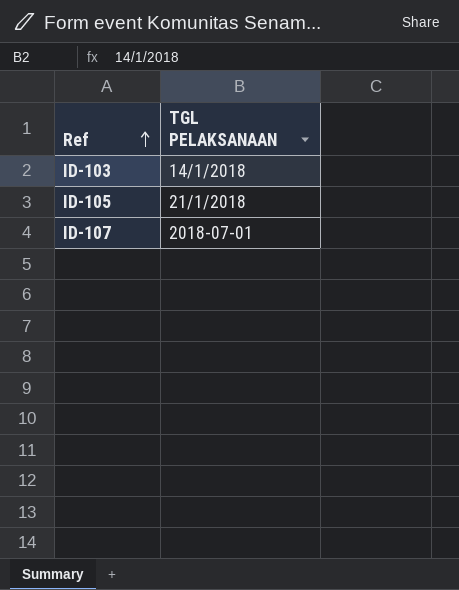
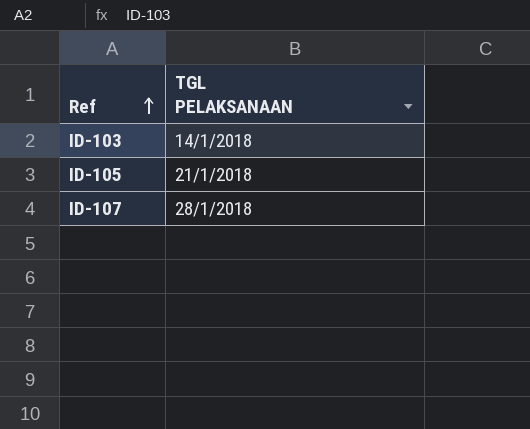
ID-107 | TGL PELAKSANAAN: 2018-07-01 -> 28/1/2018

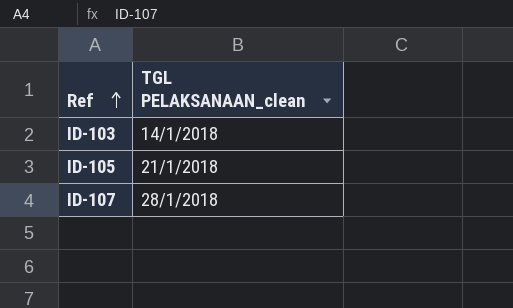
column name: TGL PELAKSANAAN -> TGL PELAKSANAAN_clean

